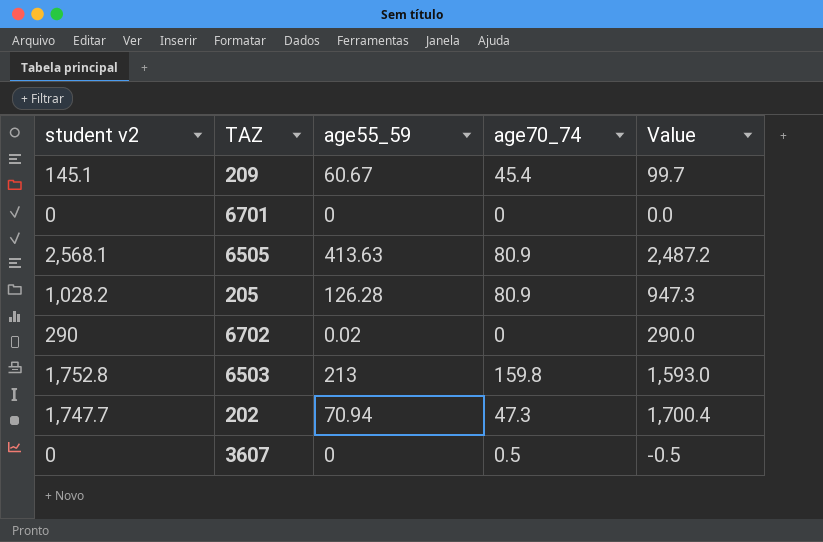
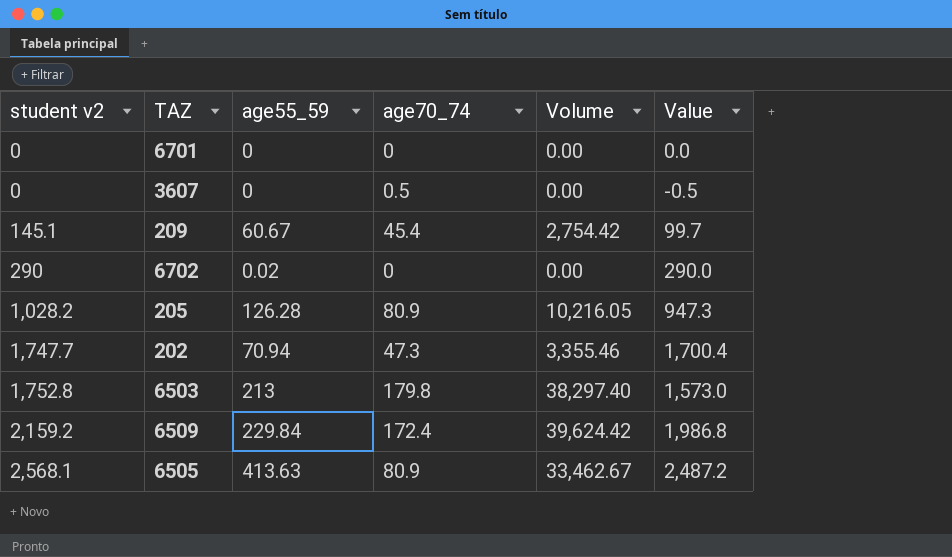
row order: none -> student v2 ascending
column Volume | formula: none -> [age55_59] * [age70_74]
6503 | age70_74: 159.8 -> 179.8
6503 | Value: 1,593.0 -> 1,573.0
row 6509: none -> 2,159.2 | 229.84 | 172.4 | 39,624.42 | 1,986.8

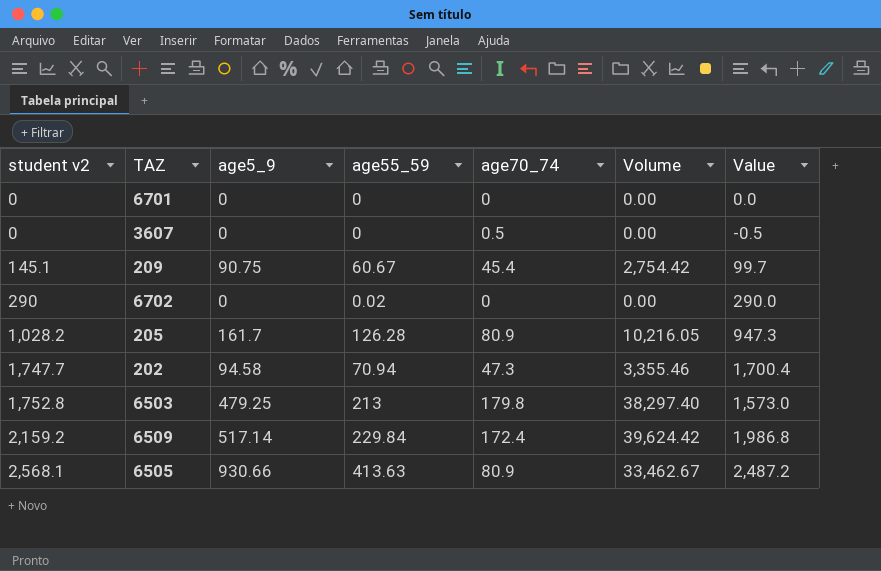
column age5_9 | position: none -> 3

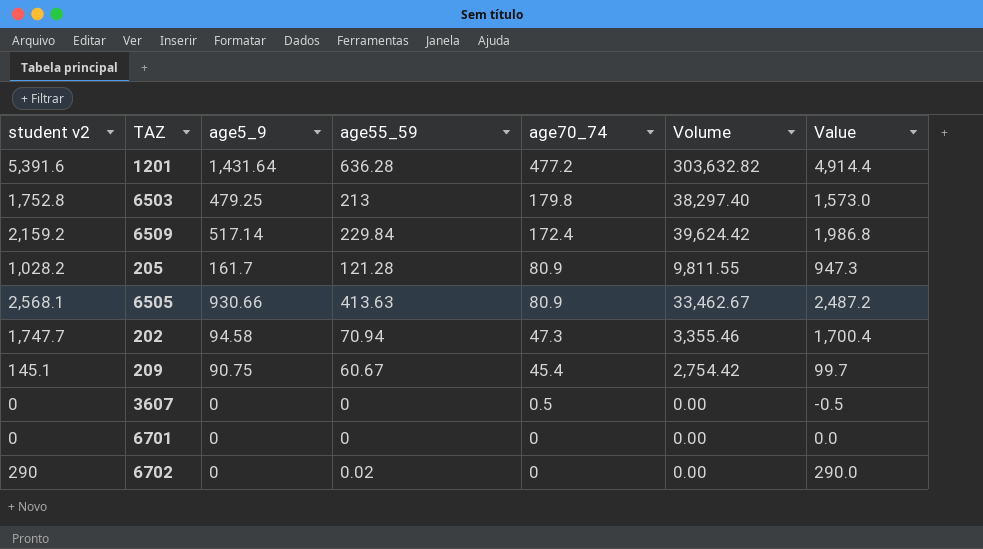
row order: student v2 ascending -> age70_74 descending
row 1201: none -> 5,391.6 | 1,431.64 | 636.28 | 477.2 | 303,632.82 | 4,914.4
205 | age55_59: 126.28 -> 121.28
205 | Volume: 10,216.05 -> 9,811.55

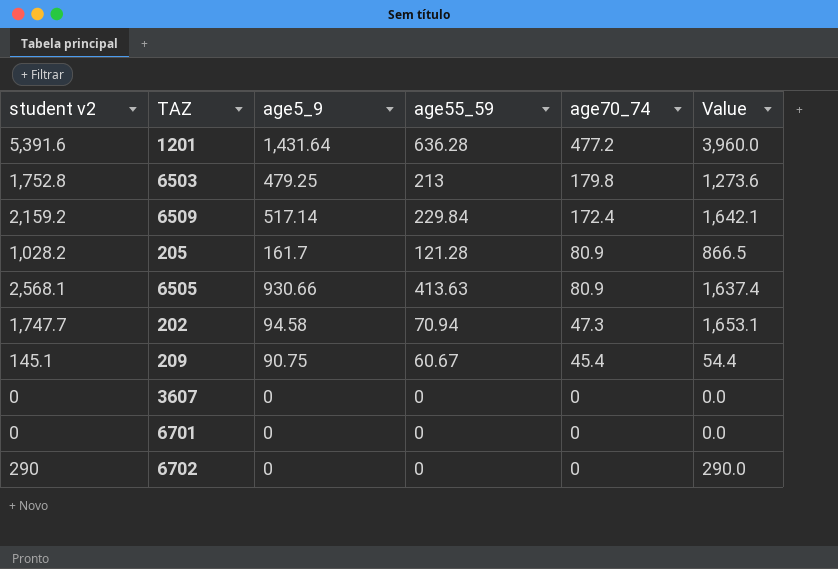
column Volume | formula: [age55_59] * [age70_74] -> none
column Value | formula: [student v2] - [age70_74] -> [student v2] - [age5_9]
3607 | age70_74: 0.5 -> 0
6702 | age55_59: 0.02 -> 0

